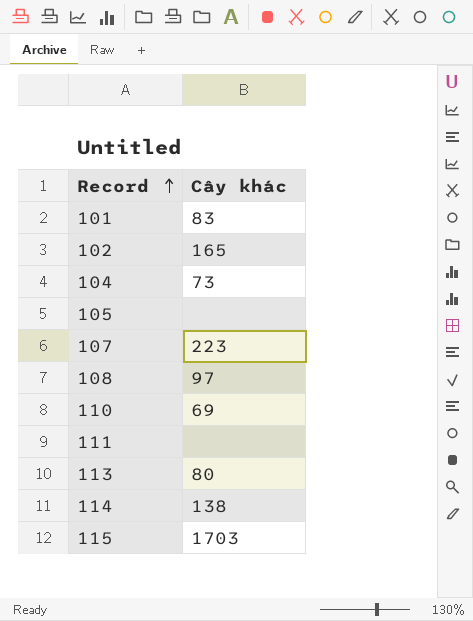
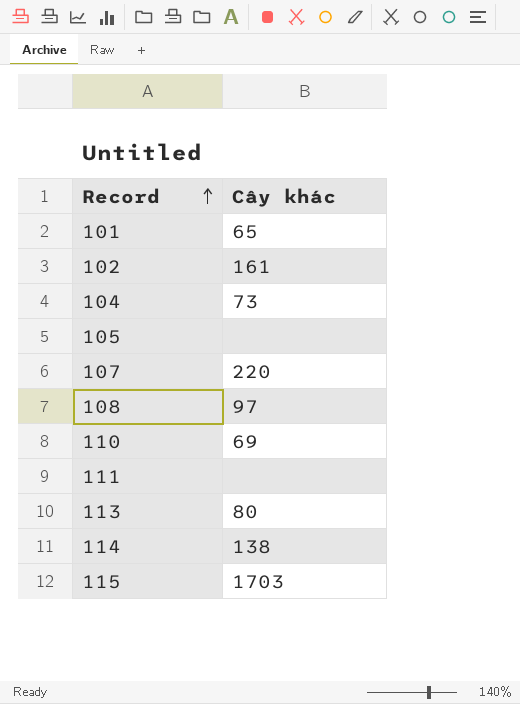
101 | Cây khác: 83 -> 65
102 | Cây khác: 165 -> 161
107 | Cây khác: 223 -> 220

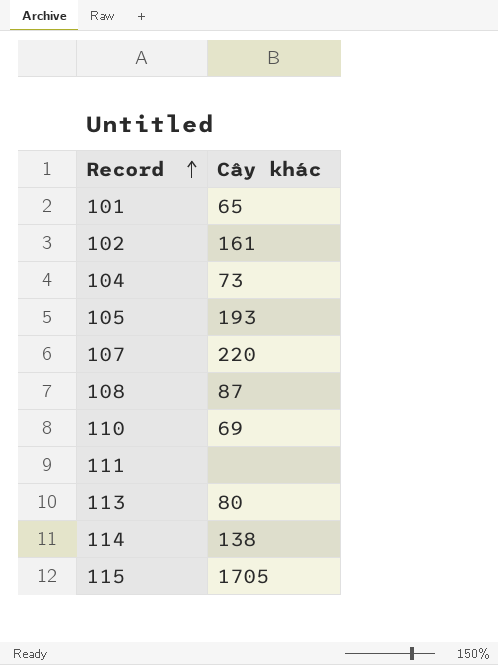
105 | Cây khác: none -> 193
108 | Cây khác: 97 -> 87
115 | Cây khác: 1703 -> 1705

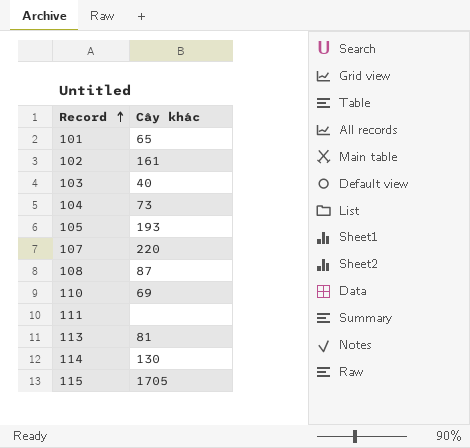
row 103: none -> 40
113 | Cây khác: 80 -> 81
114 | Cây khác: 138 -> 130

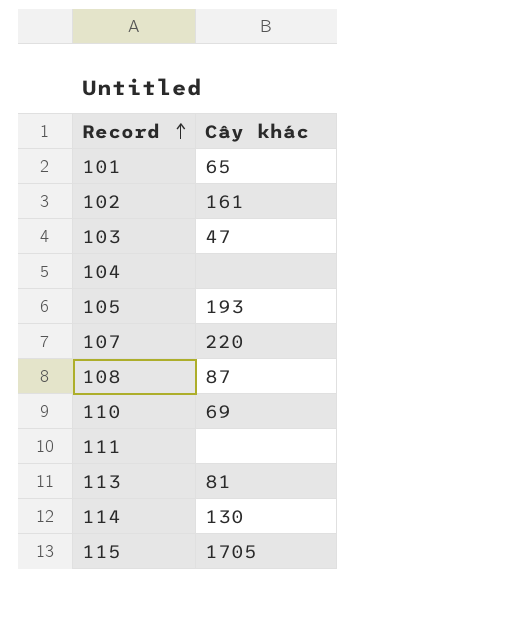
103 | Cây khác: 40 -> 47
104 | Cây khác: 73 -> none

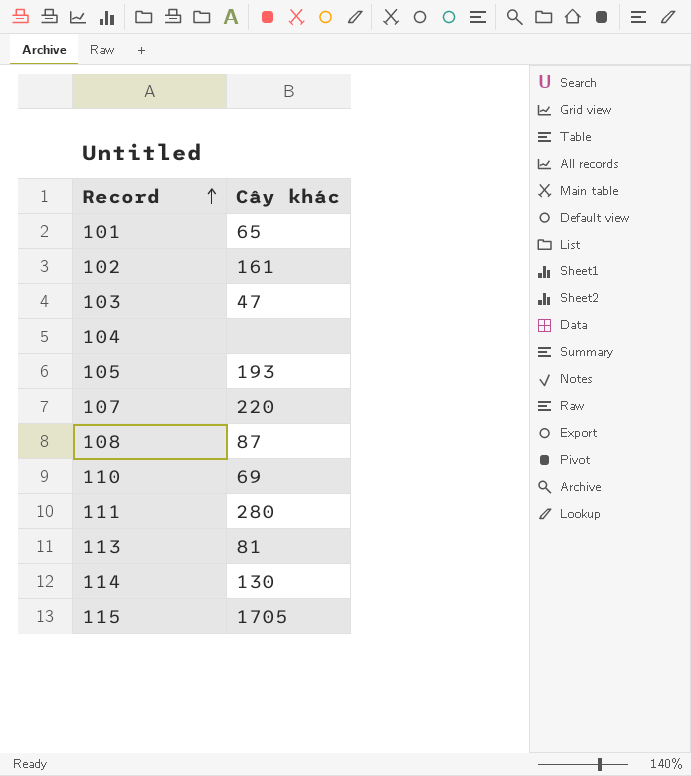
111 | Cây khác: none -> 280

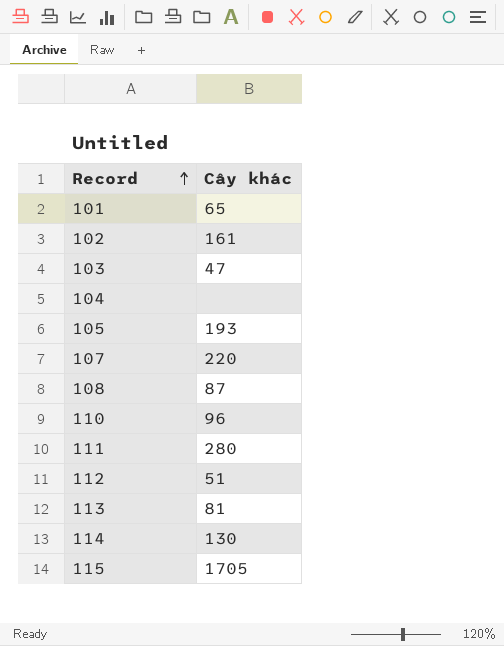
110 | Cây khác: 69 -> 96
row 112: none -> 51

